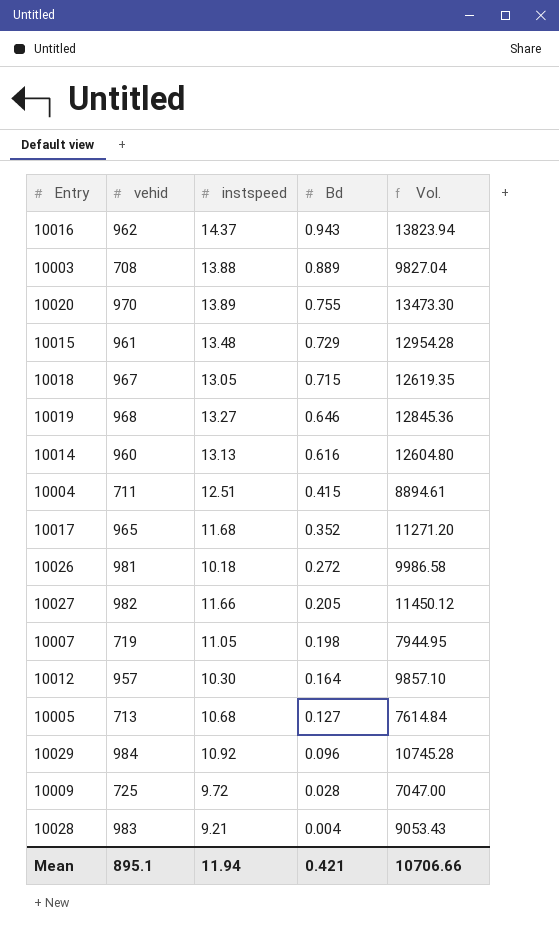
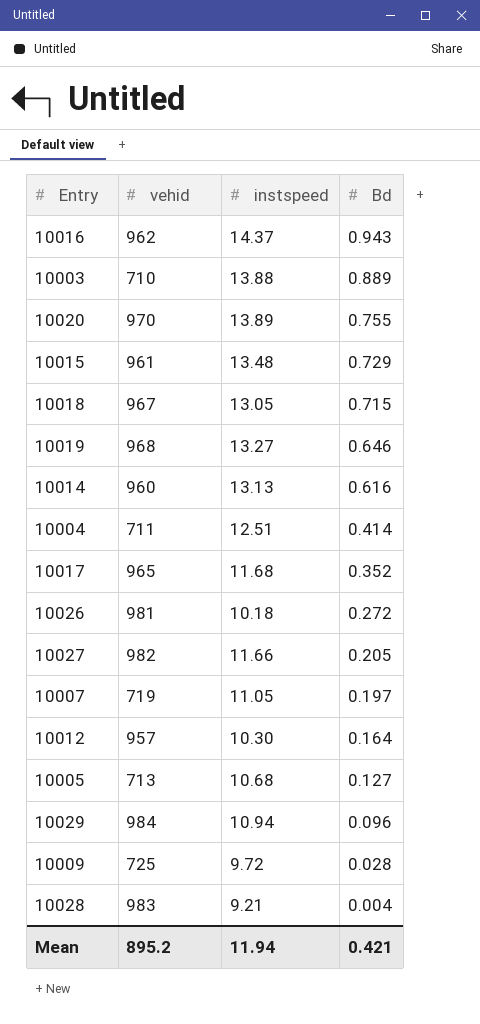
column Vol. | formula: [vehid] * [instspeed] -> none
10003 | vehid: 708 -> 710
10004 | Bd: 0.415 -> 0.414
10007 | Bd: 0.198 -> 0.197
10029 | instspeed: 10.92 -> 10.94
Mean | vehid: 895.1 -> 895.2

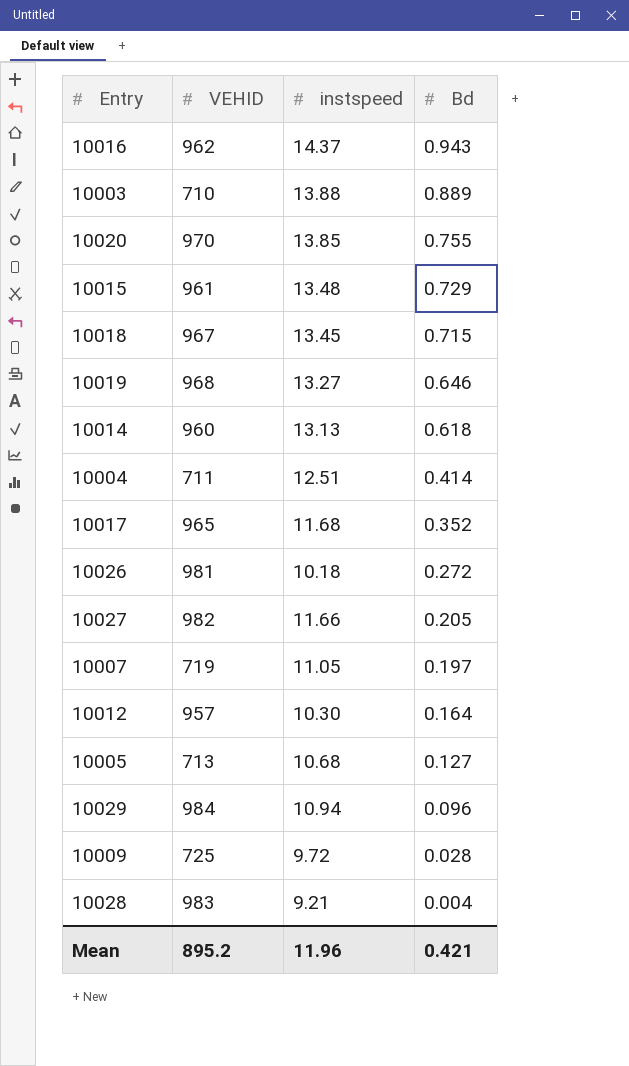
column name: vehid -> VEHID
10020 | instspeed: 13.89 -> 13.85
10018 | instspeed: 13.05 -> 13.45
10014 | Bd: 0.616 -> 0.618
Mean | instspeed: 11.94 -> 11.96

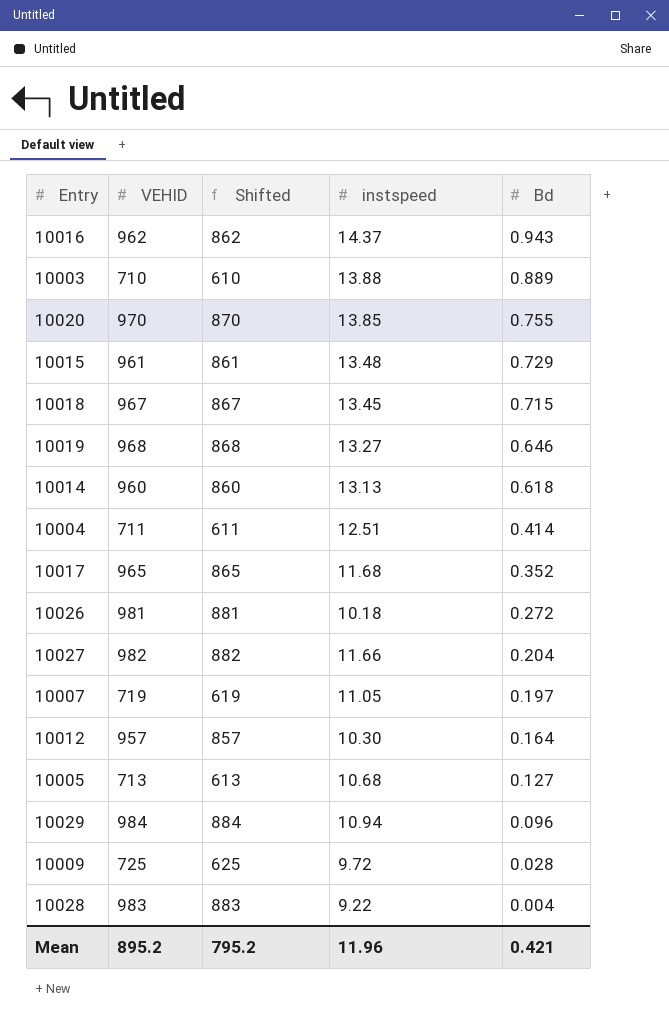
column Shifted | formula: none -> [VEHID] - 100
10027 | Bd: 0.205 -> 0.204
10028 | instspeed: 9.21 -> 9.22

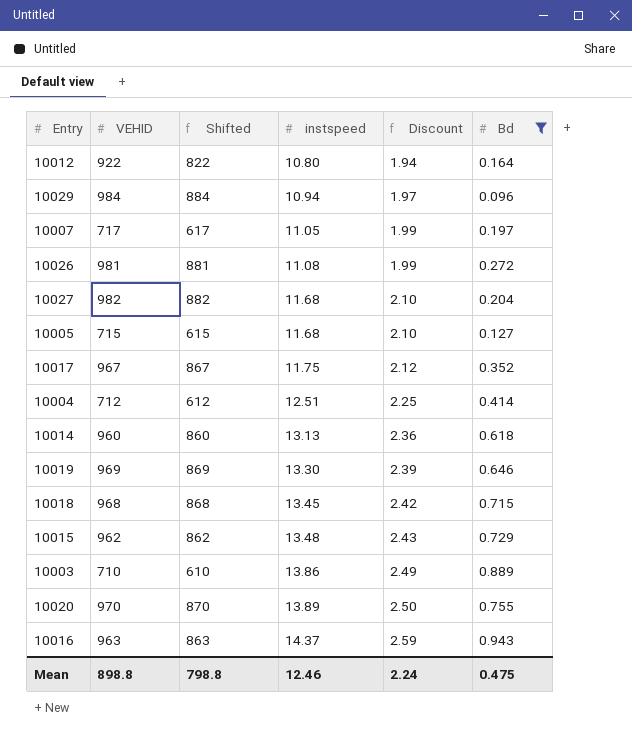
filter: none -> Bd >= 0.096
row order: Bd descending -> instspeed ascending
column Discount | formula: none -> [instspeed] * 0.18
10012 | VEHID: 957 -> 922
10012 | Shifted: 857 -> 822
10012 | instspeed: 10.30 -> 10.80
10007 | VEHID: 719 -> 717
10007 | Shifted: 619 -> 617
10026 | instspeed: 10.18 -> 11.08
10027 | instspeed: 11.66 -> 11.68
10005 | VEHID: 713 -> 715
10005 | Shifted: 613 -> 615
10005 | instspeed: 10.68 -> 11.68
10017 | VEHID: 965 -> 967
10017 | Shifted: 865 -> 867
10017 | instspeed: 11.68 -> 11.75
10004 | VEHID: 711 -> 712
10004 | Shifted: 611 -> 612
10019 | VEHID: 968 -> 969
10019 | Shifted: 868 -> 869
10019 | instspeed: 13.27 -> 13.30
10018 | VEHID: 967 -> 968
10018 | Shifted: 867 -> 868
10015 | VEHID: 961 -> 962
10015 | Shifted: 861 -> 862
10003 | instspeed: 13.88 -> 13.86
10020 | instspeed: 13.85 -> 13.89
10016 | VEHID: 962 -> 963
10016 | Shifted: 862 -> 863
Mean | VEHID: 895.2 -> 898.8
Mean | Shifted: 795.2 -> 798.8
Mean | instspeed: 11.96 -> 12.46
Mean | Bd: 0.421 -> 0.475

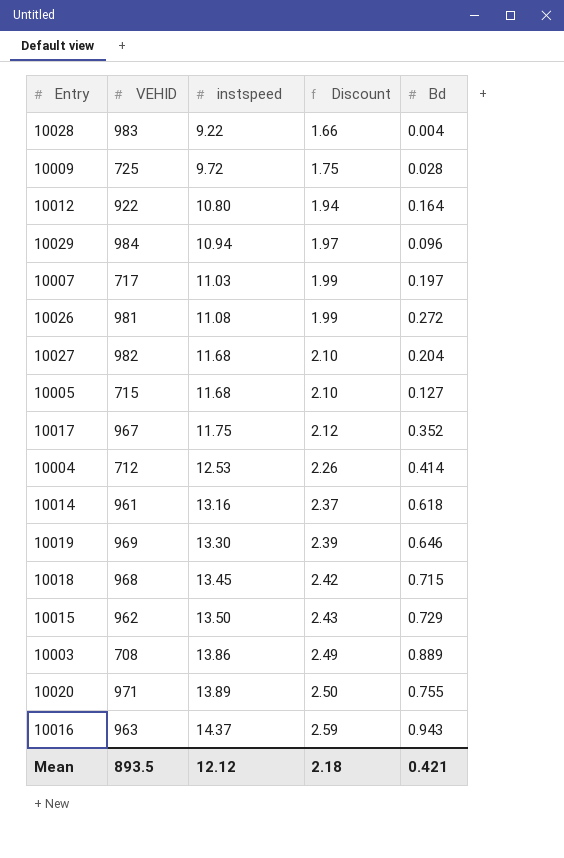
filter: Bd >= 0.096 -> none
column Shifted | formula: [VEHID] - 100 -> none
10007 | instspeed: 11.05 -> 11.03
10004 | instspeed: 12.51 -> 12.53
10004 | Discount: 2.25 -> 2.26
10014 | VEHID: 960 -> 961
10014 | instspeed: 13.13 -> 13.16
10014 | Discount: 2.36 -> 2.37
10015 | instspeed: 13.48 -> 13.50
10003 | VEHID: 710 -> 708
10020 | VEHID: 970 -> 971
Mean | VEHID: 898.8 -> 893.5
Mean | instspeed: 12.46 -> 12.12
Mean | Discount: 2.24 -> 2.18
Mean | Bd: 0.475 -> 0.421

